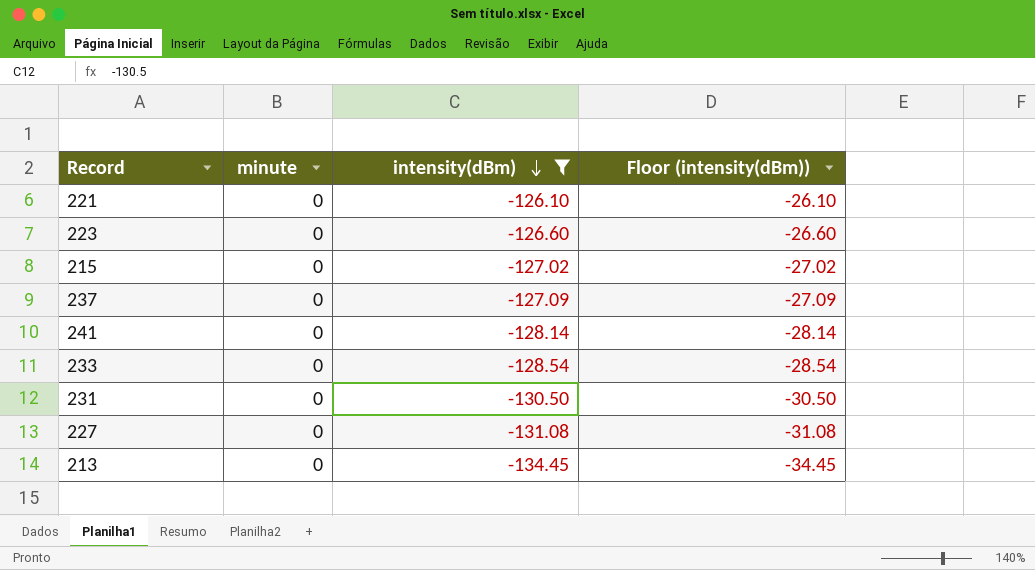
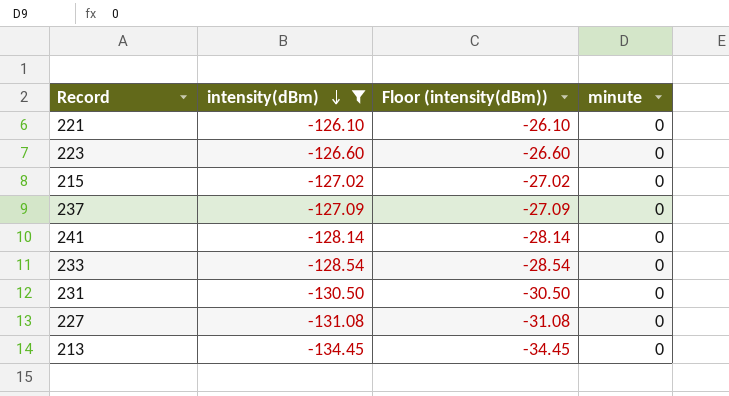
column minute | position: 2 -> 4

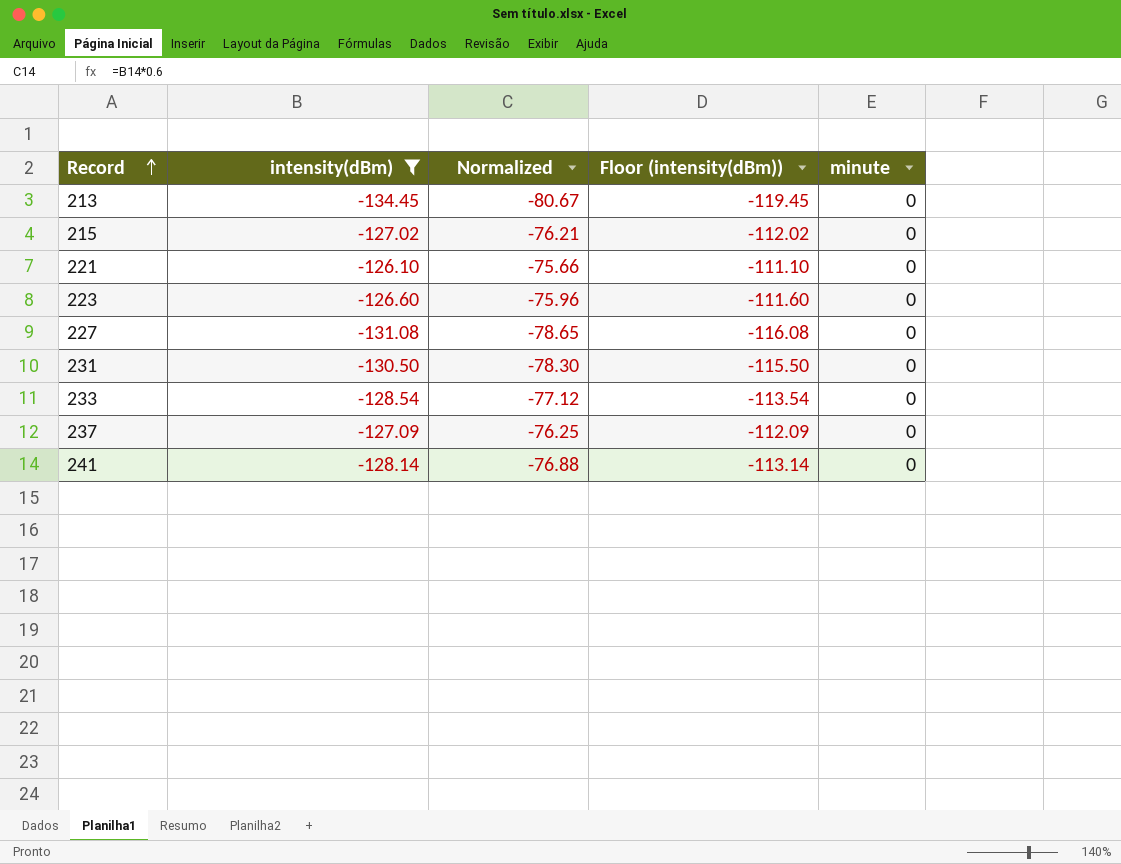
row order: intensity(dBm) descending -> Record ascending
column Normalized | formula: none -> [intensity(dBm)] * 0.6
column Floor (intensity(dBm)) | formula: [intensity(dBm)] + 100 -> [intensity(dBm)] + 15

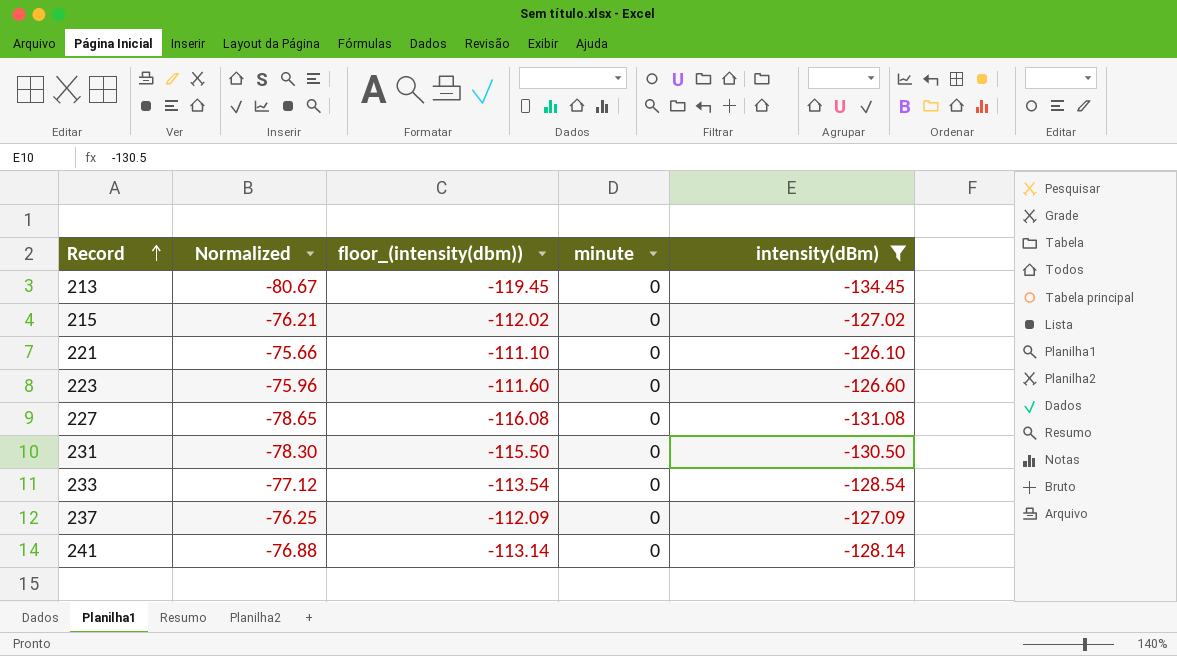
column name: Floor (intensity(dBm)) -> floor_(intensity(dbm))
column intensity(dBm) | position: 2 -> 5

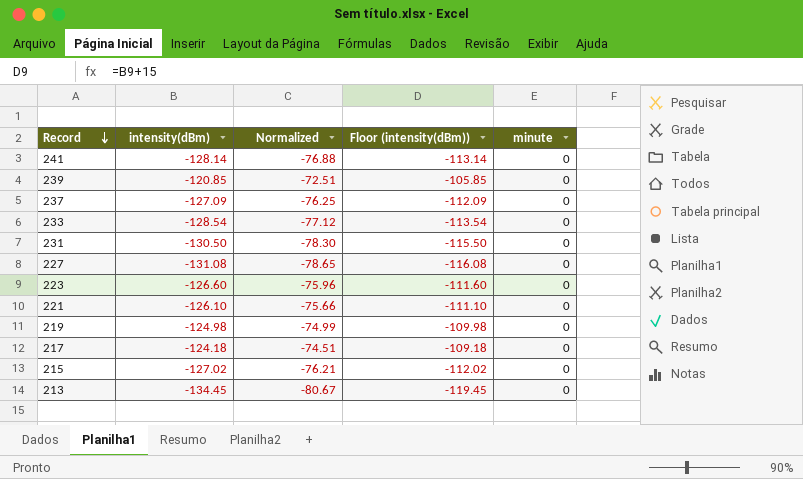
filter: intensity(dBm) <= -126.10 -> none
row order: Record ascending -> Record descending
column intensity(dBm) | position: 5 -> 2
column name: floor_(intensity(dbm)) -> Floor (intensity(dBm))

